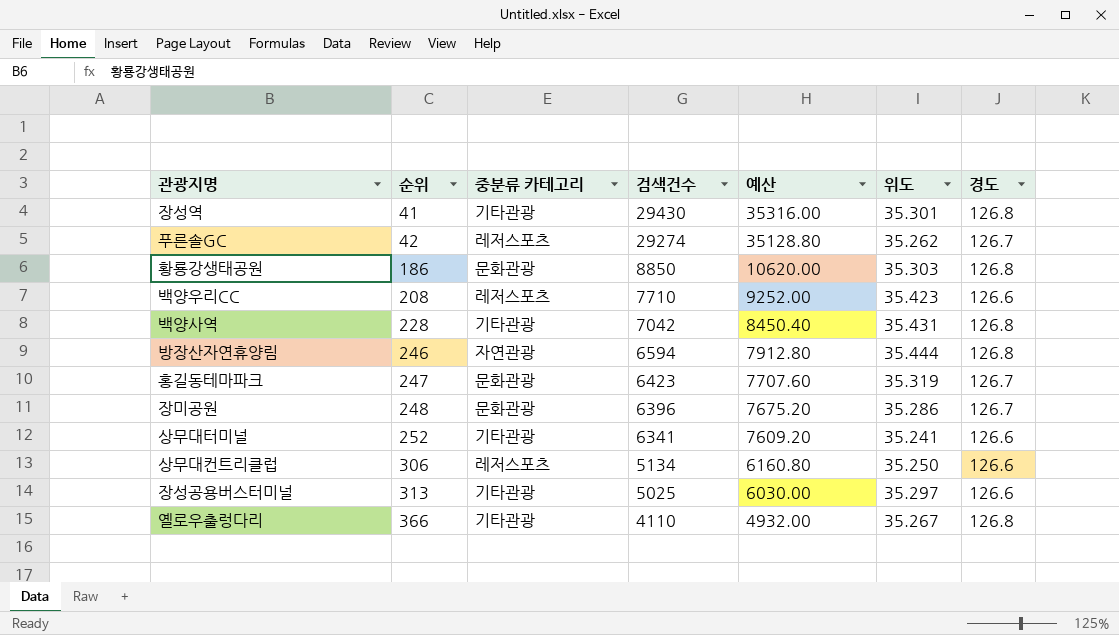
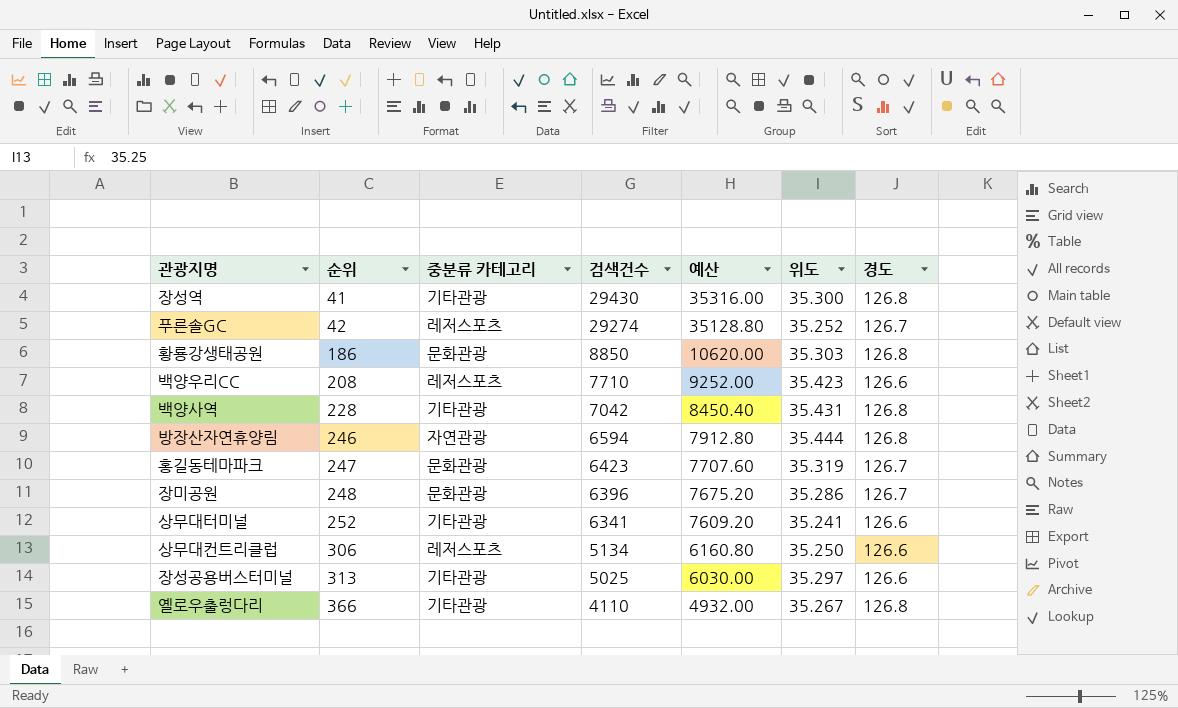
장성역 | 위도: 35.301 -> 35.300
푸른솔GC | 위도: 35.262 -> 35.252

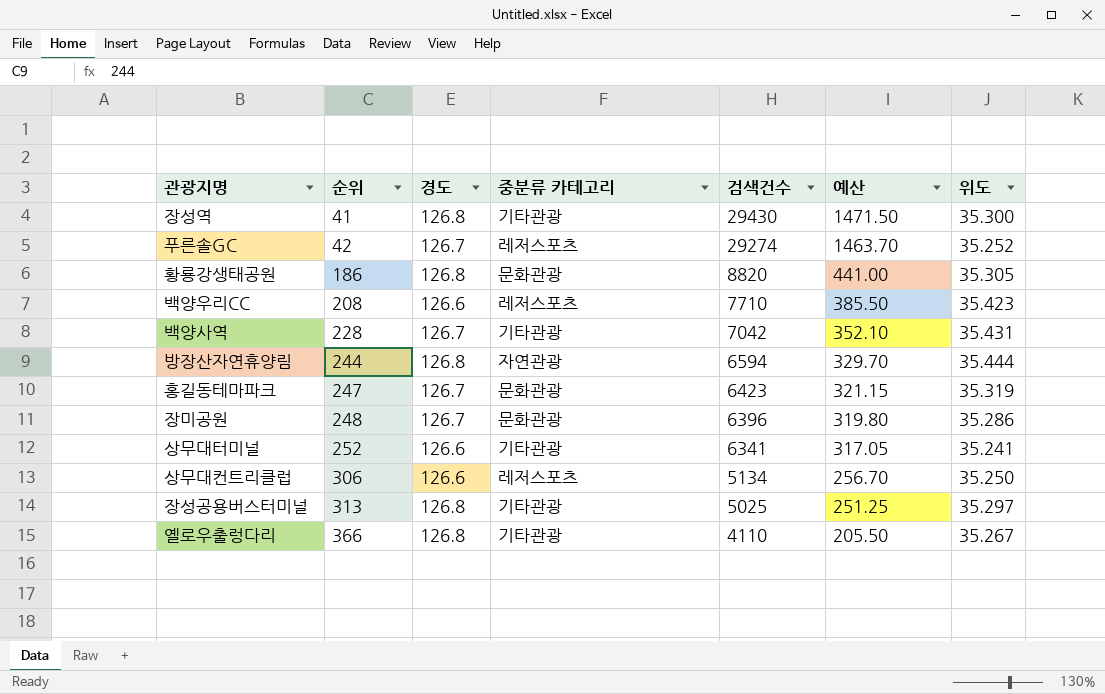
column 경도 | position: 7 -> 3
column 예산 | formula: [검색건수] * 1.2 -> [검색건수] * 0.05
황룡강생태공원 | 검색건수: 8850 -> 8820
황룡강생태공원 | 위도: 35.303 -> 35.305
백양사역 | 경도: 126.8 -> 126.7
방장산자연휴양림 | 순위: 246 -> 244
장성공용버스터미널 | 경도: 126.6 -> 126.8

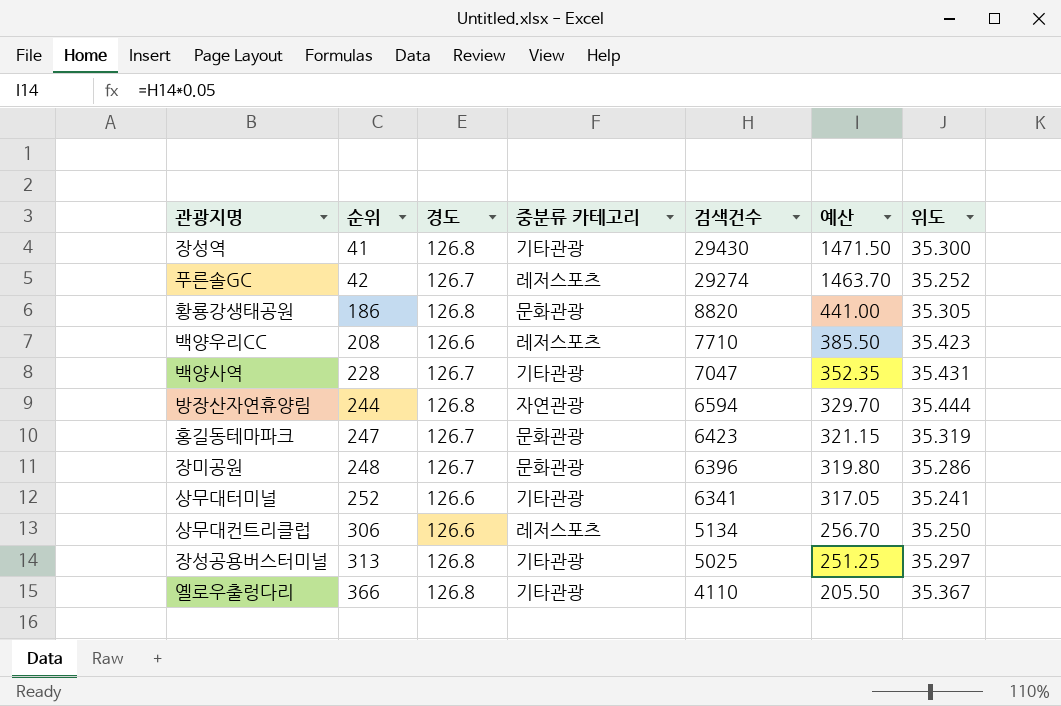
백양사역 | 검색건수: 7042 -> 7047
백양사역 | 예산: 352.10 -> 352.35
옐로우출렁다리 | 위도: 35.267 -> 35.367

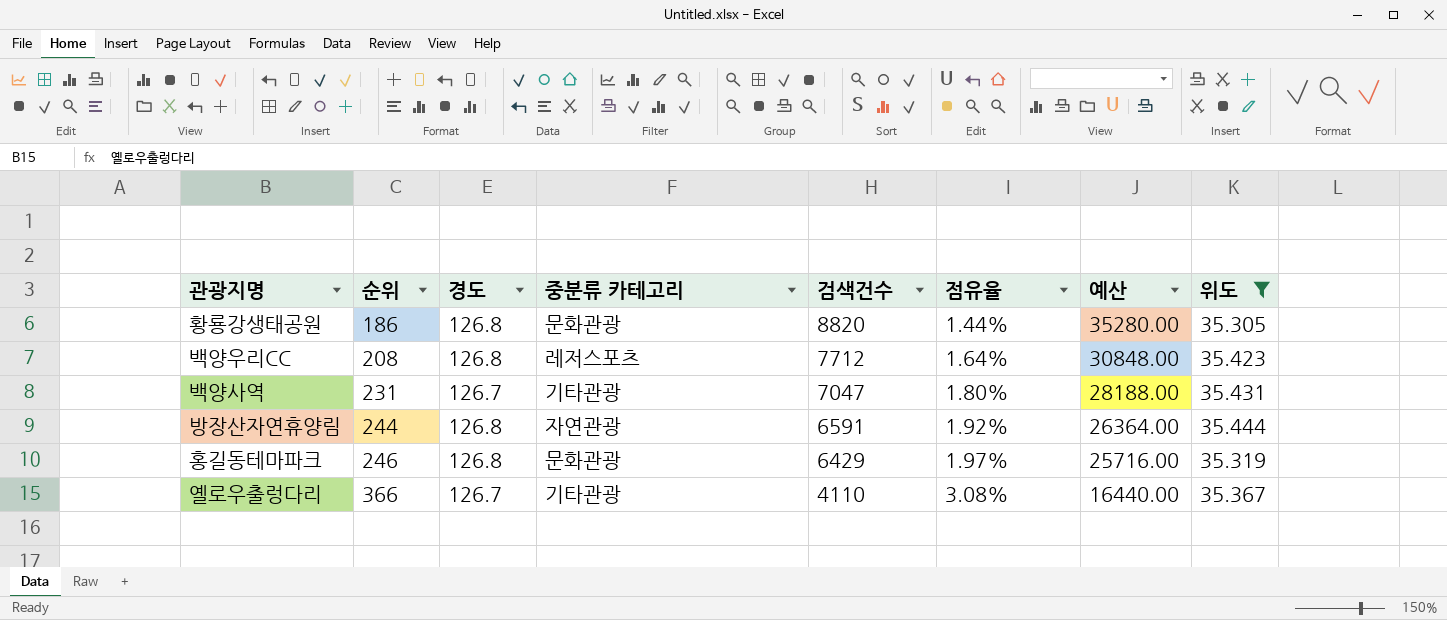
filter: none -> 위도 >= 35.305
column 점유율 | formula: none -> [경도] / [검색건수]
column 예산 | formula: [검색건수] * 0.05 -> [검색건수] * 4
백양우리CC | 경도: 126.6 -> 126.8
백양우리CC | 검색건수: 7710 -> 7712
백양사역 | 순위: 228 -> 231
방장산자연휴양림 | 검색건수: 6594 -> 6591
홍길동테마파크 | 순위: 247 -> 246
홍길동테마파크 | 경도: 126.7 -> 126.8
홍길동테마파크 | 검색건수: 6423 -> 6429
옐로우출렁다리 | 경도: 126.8 -> 126.7

